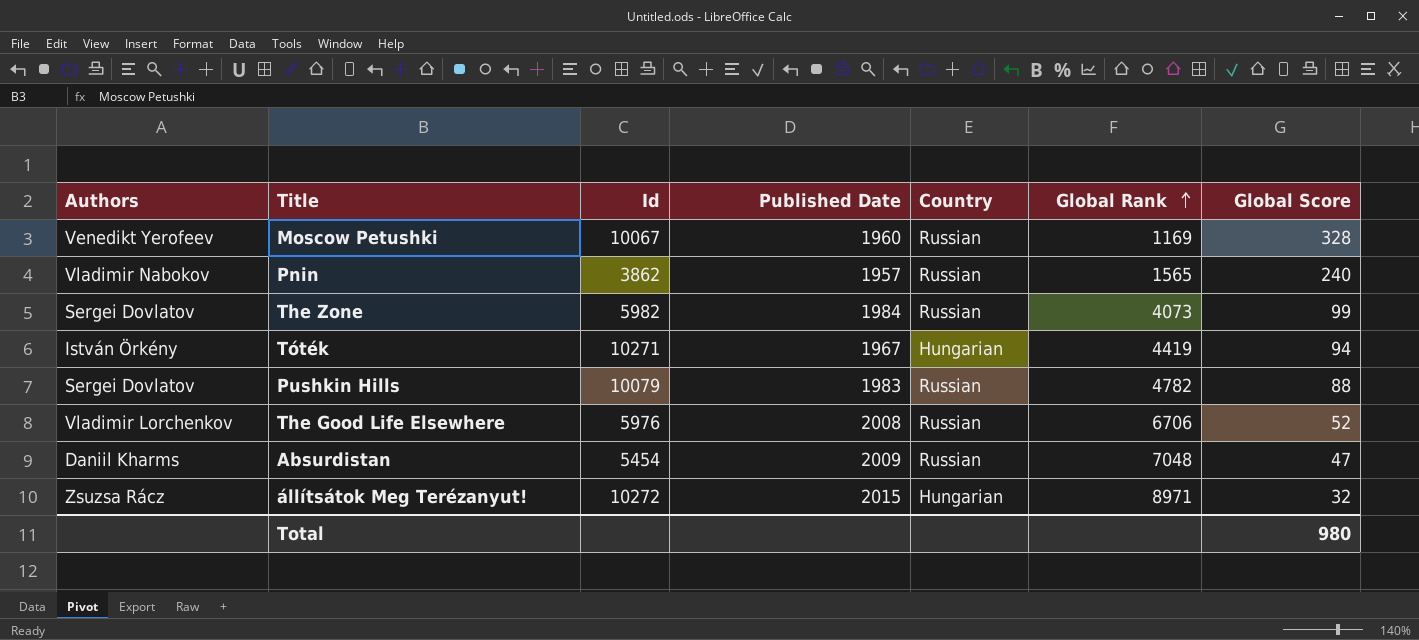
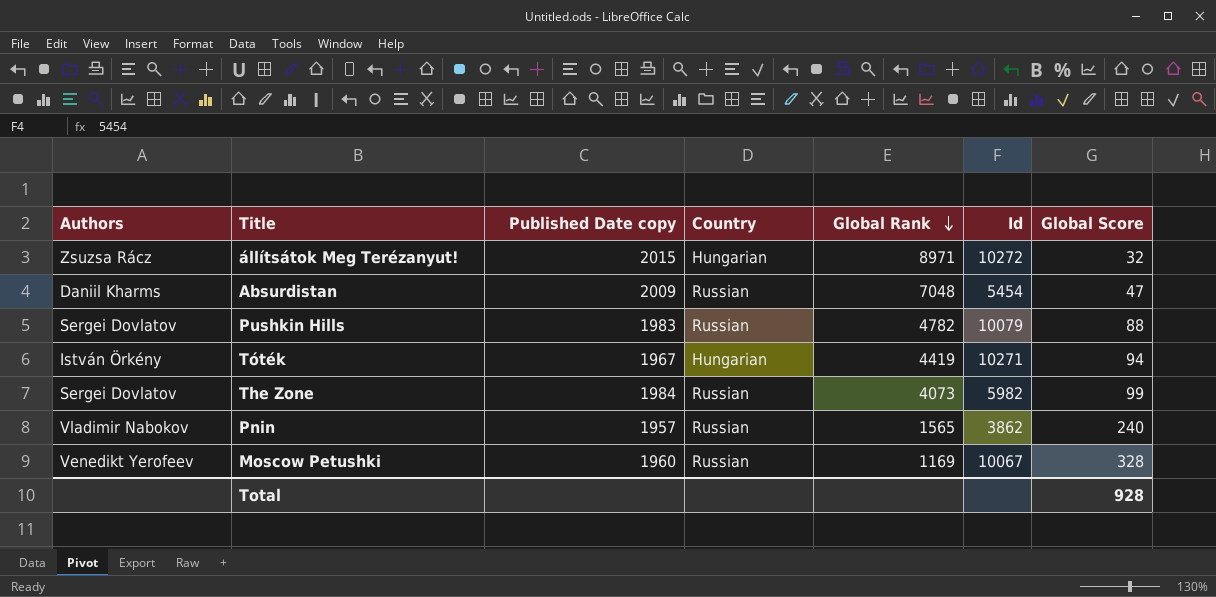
row order: Global Rank ascending -> Global Rank descending
column name: Published Date -> Published Date copy
column Id | position: 3 -> 6
row The Good Life Elsewhere: Vladimir Lorchenkov | 5976 | 2008 | Russian | 6706 | 52 -> none
Total | Global Score: 980 -> 928

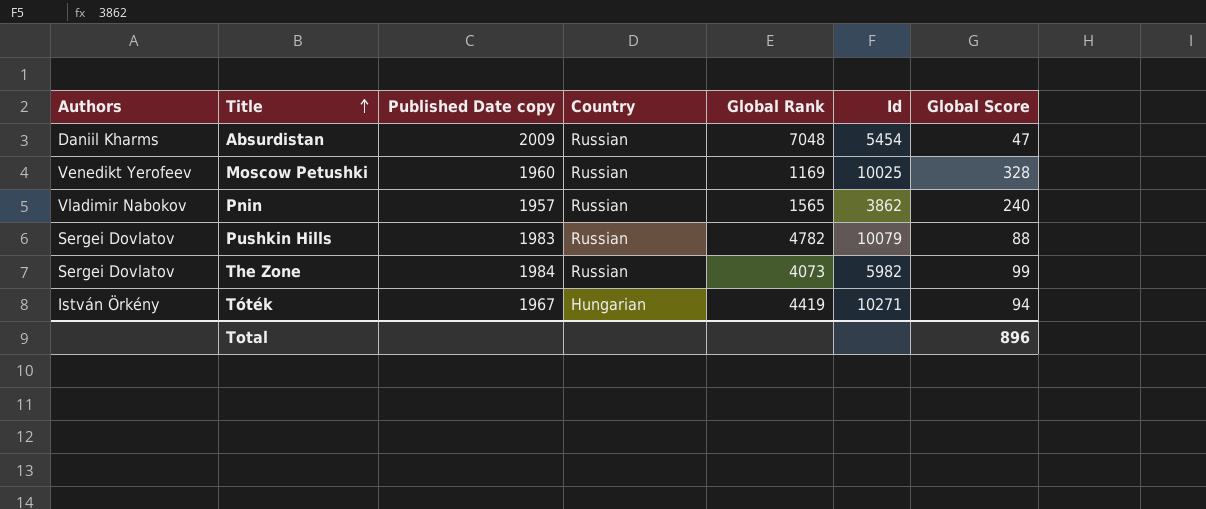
row order: Global Rank descending -> Title ascending
row állítsátok Meg Terézanyut!: Zsuzsa Rácz | 2015 | Hungarian | 8971 | 10272 | 32 -> none
Moscow Petushki | Id: 10067 -> 10025
Total | Global Score: 928 -> 896

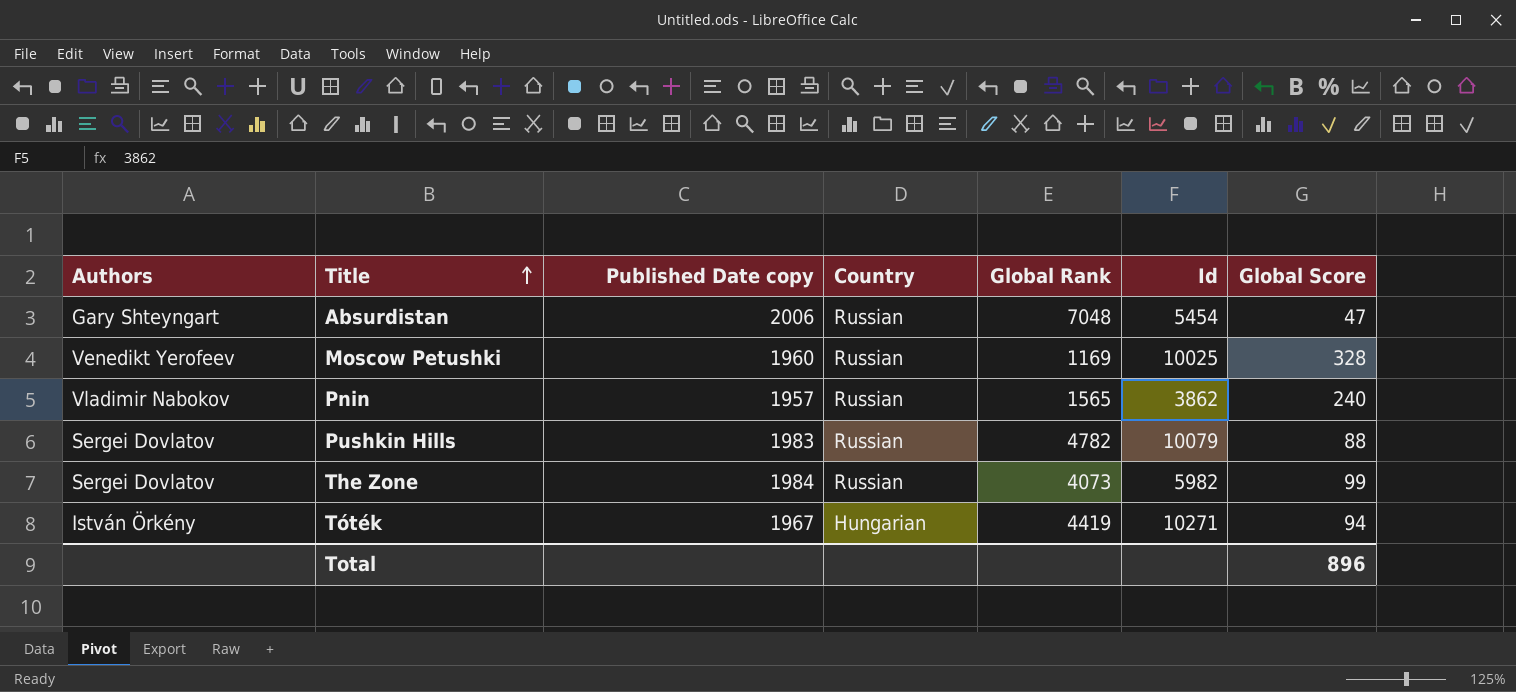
Absurdistan | Authors: Daniil Kharms -> Gary Shteyngart
Absurdistan | Published Date copy: 2009 -> 2006

